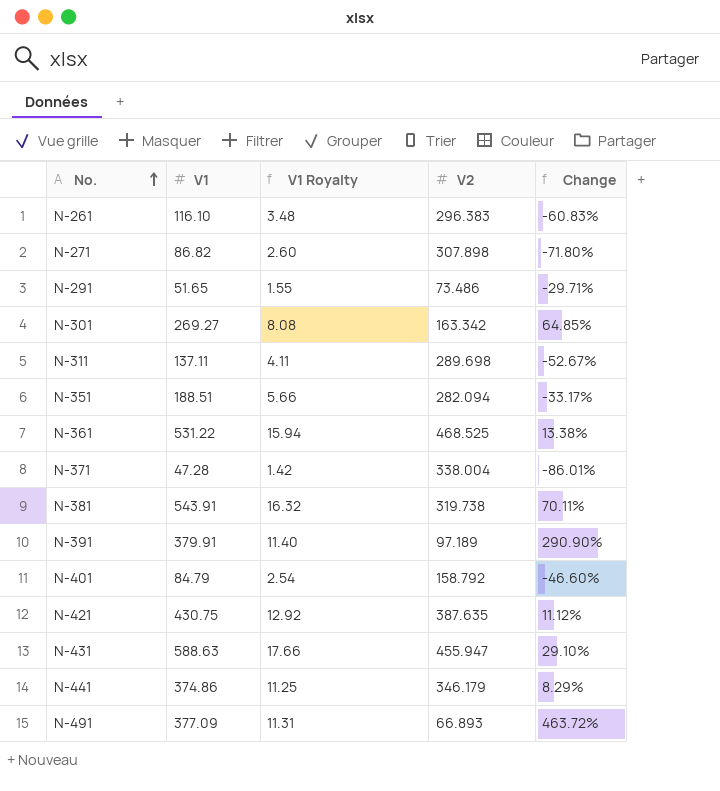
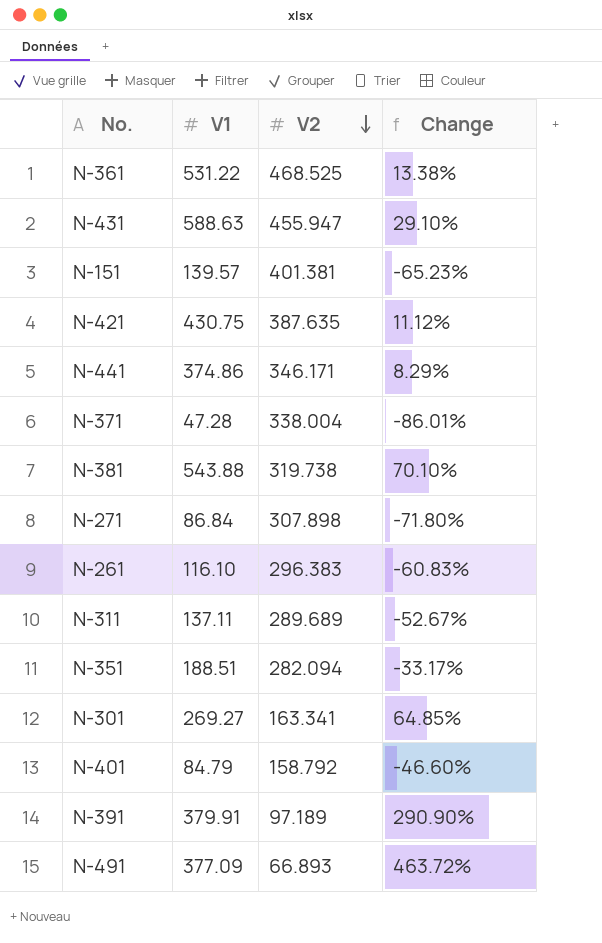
row order: No. ascending -> V2 descending
column V1 Royalty | formula: [V1] * 0.03 -> none
row N-291: 51.65 | 1.55 | 73.486 | -29.71% -> none
row N-151: none -> 139.57 | 401.381 | -65.23%
N-441 | V2: 346.179 -> 346.171
N-381 | V1: 543.91 -> 543.88
N-381 | Change: 70.11% -> 70.10%
N-271 | V1: 86.82 -> 86.84
N-311 | V2: 289.698 -> 289.689
N-301 | V2: 163.342 -> 163.341

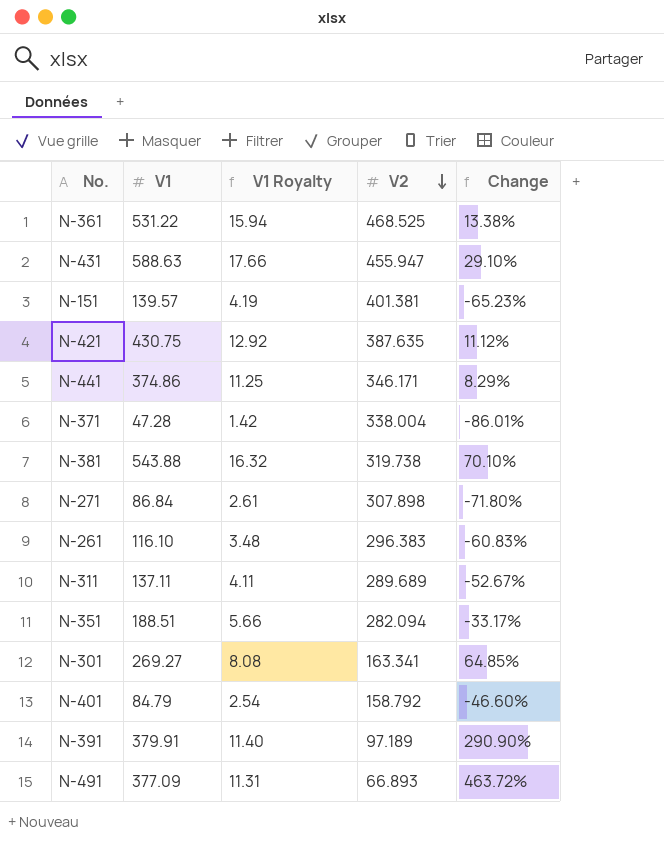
column V1 Royalty | formula: none -> [V1] * 0.03

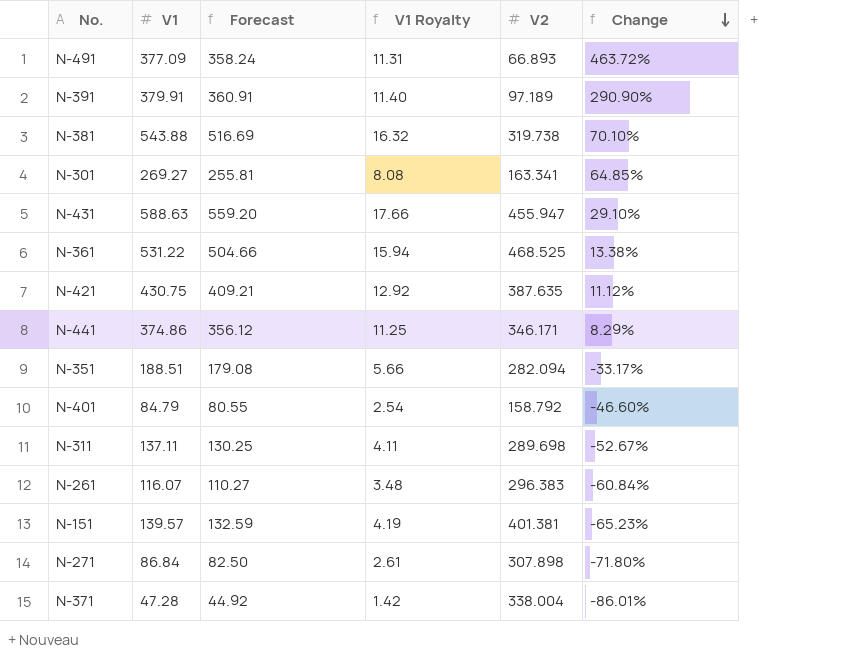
row order: V2 descending -> Change descending
column Forecast | formula: none -> [V1] * 0.95
N-311 | V2: 289.689 -> 289.698
N-261 | V1: 116.10 -> 116.07
N-261 | Change: -60.83% -> -60.84%

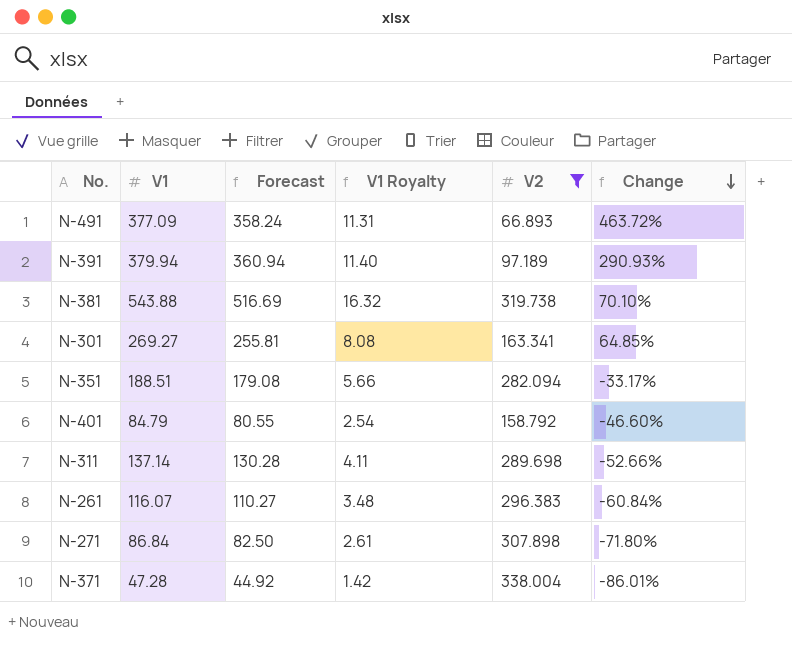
filter: none -> V2 <= 338.004
N-391 | V1: 379.91 -> 379.94
N-391 | Forecast: 360.91 -> 360.94
N-391 | Change: 290.90% -> 290.93%
N-311 | V1: 137.11 -> 137.14
N-311 | Forecast: 130.25 -> 130.28
N-311 | Change: -52.67% -> -52.66%

